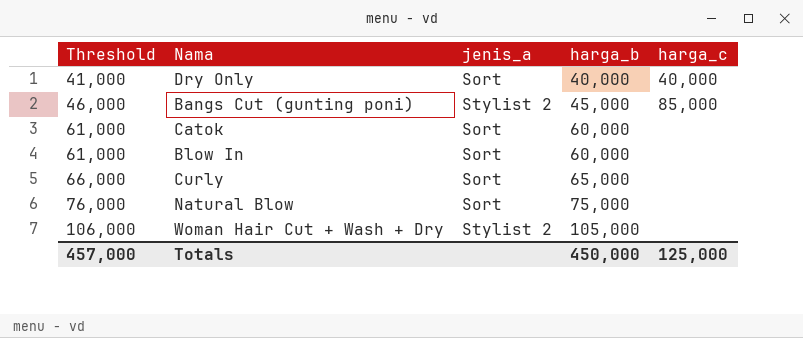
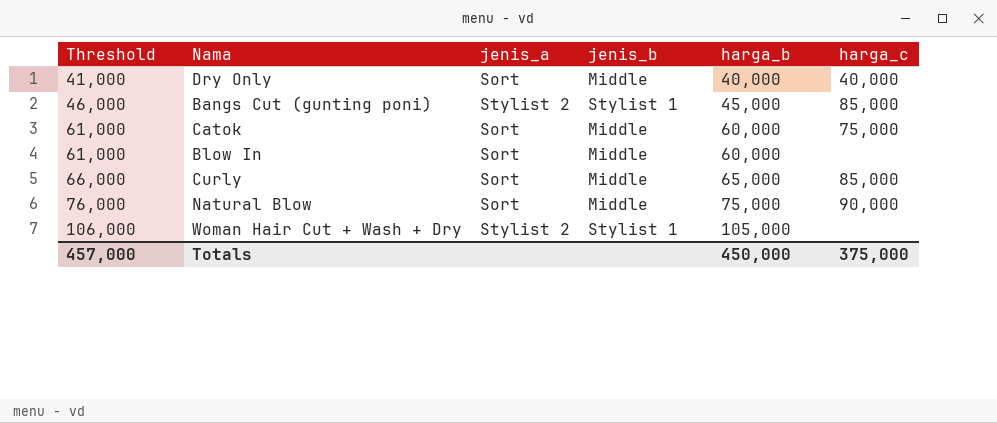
column jenis_b | position: none -> 4
Catok | harga_c: none -> 75,000
Curly | harga_c: none -> 85,000
Natural Blow | harga_c: none -> 90,000
Totals | harga_c: 125,000 -> 375,000

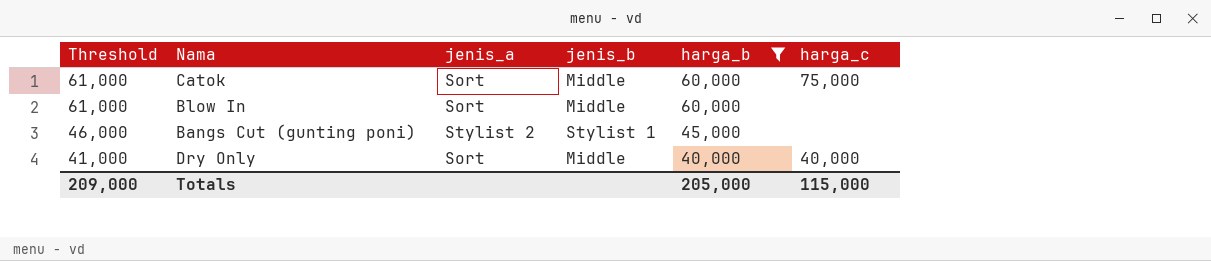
filter: none -> harga_b <= 60,000
row order: Threshold ascending -> Threshold descending
Bangs Cut (gunting poni) | harga_c: 85,000 -> none
Totals | Threshold: 457,000 -> 209,000
Totals | harga_b: 450,000 -> 205,000
Totals | harga_c: 375,000 -> 115,000

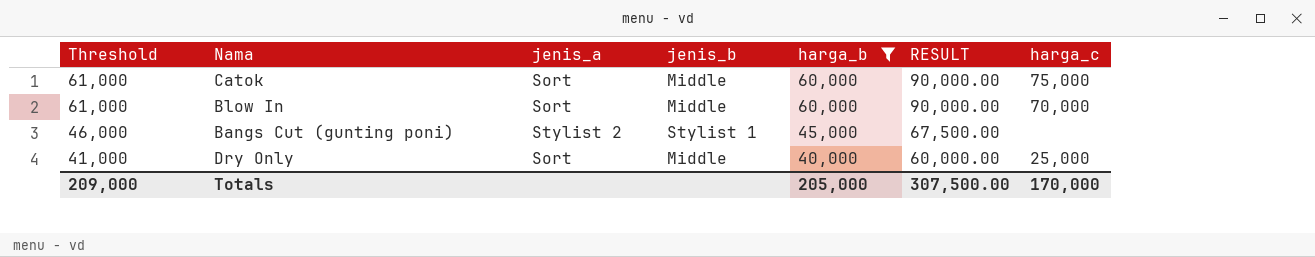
column RESULT | formula: none -> [harga_b] * 1.5
Blow In | harga_c: none -> 70,000
Dry Only | harga_c: 40,000 -> 25,000
Totals | harga_c: 115,000 -> 170,000

